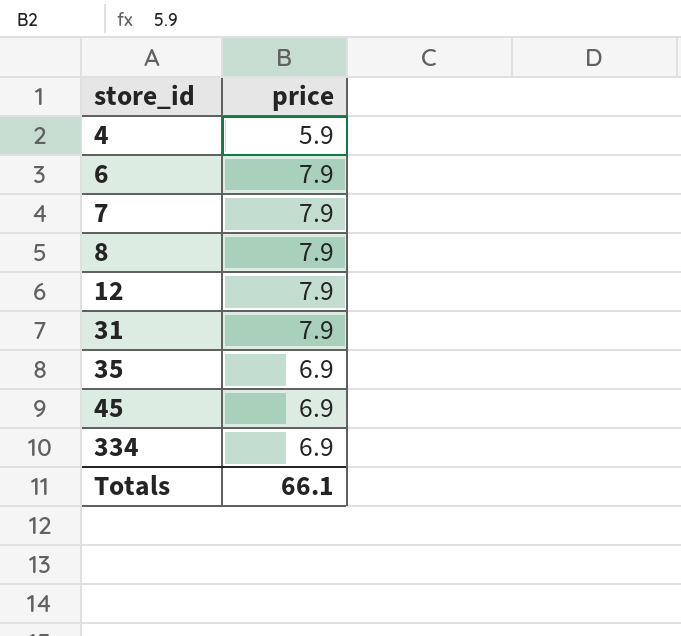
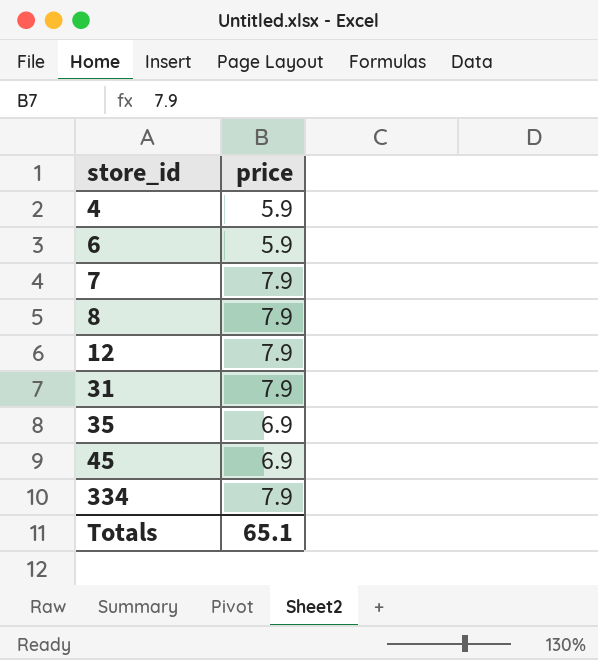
6 | price: 7.9 -> 5.9
334 | price: 6.9 -> 7.9
Totals | price: 66.1 -> 65.1

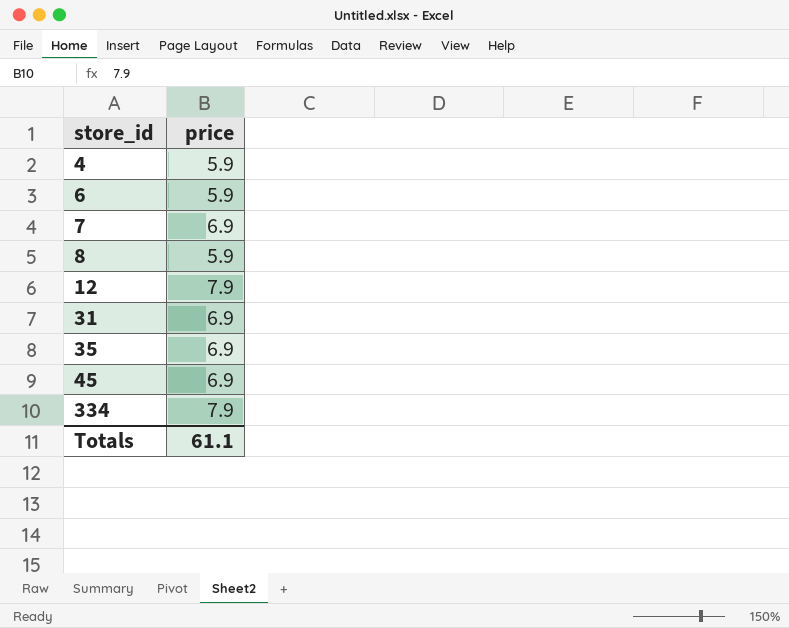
7 | price: 7.9 -> 6.9
8 | price: 7.9 -> 5.9
31 | price: 7.9 -> 6.9
Totals | price: 65.1 -> 61.1

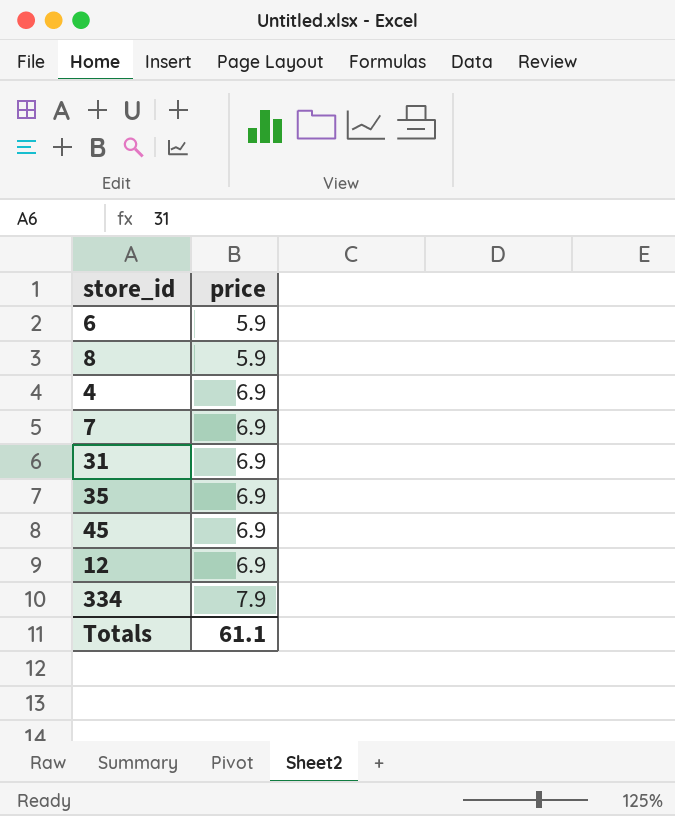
row order: store_id ascending -> price ascending
4 | price: 5.9 -> 6.9
12 | price: 7.9 -> 6.9

